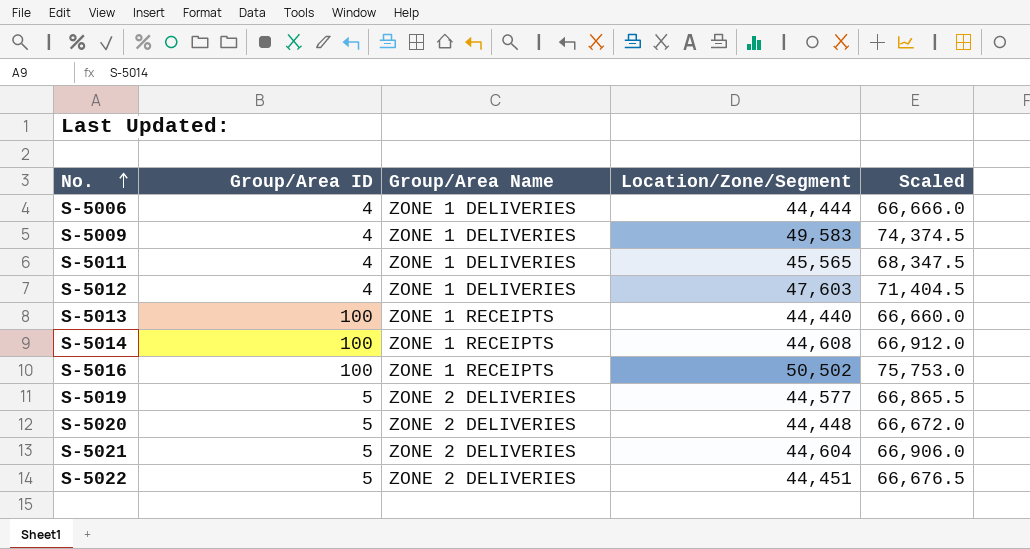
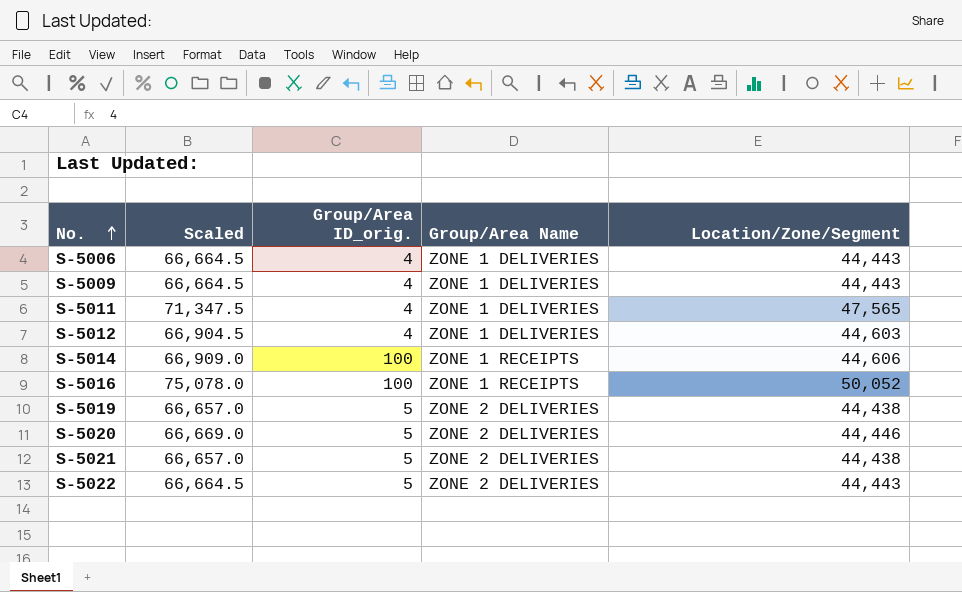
column Scaled | position: 5 -> 2
column name: Group/Area ID -> Group/Area ID_orig.
row S-5013: 100 | ZONE 1 RECEIPTS | 44,440 | 66,660.0 -> none
S-5006 | Scaled: 66,666.0 -> 66,664.5
S-5006 | Location/Zone/Segment: 44,444 -> 44,443
S-5009 | Scaled: 74,374.5 -> 66,664.5
S-5009 | Location/Zone/Segment: 49,583 -> 44,443
S-5011 | Scaled: 68,347.5 -> 71,347.5
S-5011 | Location/Zone/Segment: 45,565 -> 47,565
S-5012 | Scaled: 71,404.5 -> 66,904.5
S-5012 | Location/Zone/Segment: 47,603 -> 44,603
S-5014 | Scaled: 66,912.0 -> 66,909.0
S-5014 | Location/Zone/Segment: 44,608 -> 44,606
S-5016 | Scaled: 75,753.0 -> 75,078.0
S-5016 | Location/Zone/Segment: 50,502 -> 50,052
S-5019 | Scaled: 66,865.5 -> 66,657.0
S-5019 | Location/Zone/Segment: 44,577 -> 44,438
S-5020 | Scaled: 66,672.0 -> 66,669.0
S-5020 | Location/Zone/Segment: 44,448 -> 44,446
S-5021 | Scaled: 66,906.0 -> 66,657.0
S-5021 | Location/Zone/Segment: 44,604 -> 44,438
S-5022 | Scaled: 66,676.5 -> 66,664.5
S-5022 | Location/Zone/Segment: 44,451 -> 44,443

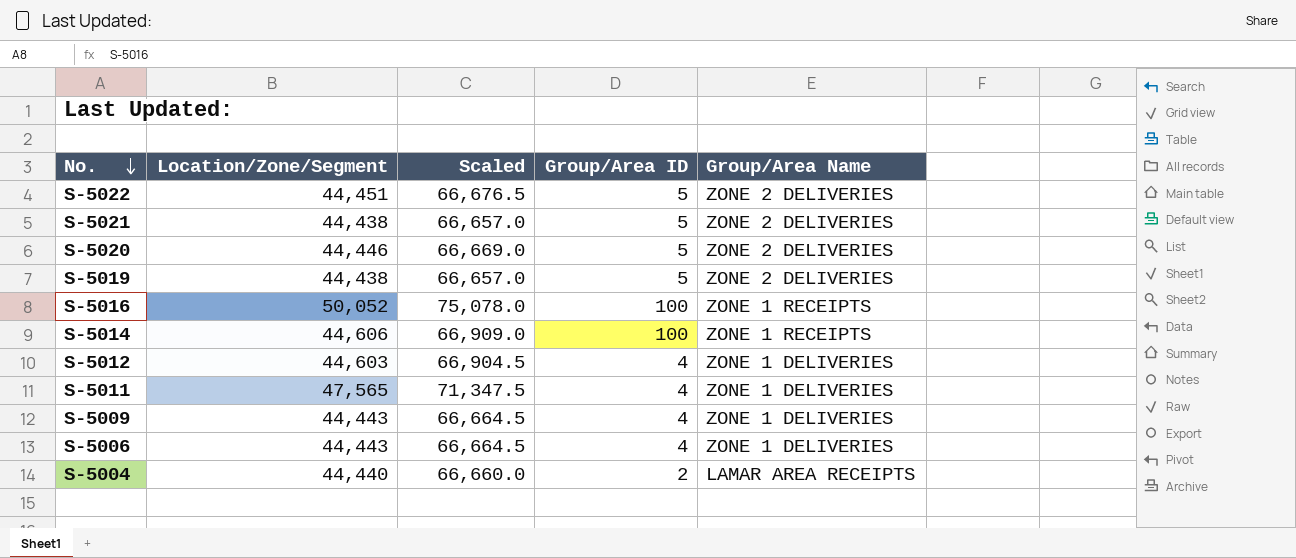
row order: No. ascending -> No. descending
column Location/Zone/Segment | position: 5 -> 2
column name: Group/Area ID_orig. -> Group/Area ID
S-5022 | Location/Zone/Segment: 44,443 -> 44,451
S-5022 | Scaled: 66,664.5 -> 66,676.5
row S-5004: none -> 44,440 | 66,660.0 | 2 | LAMAR AREA RECEIPTS

